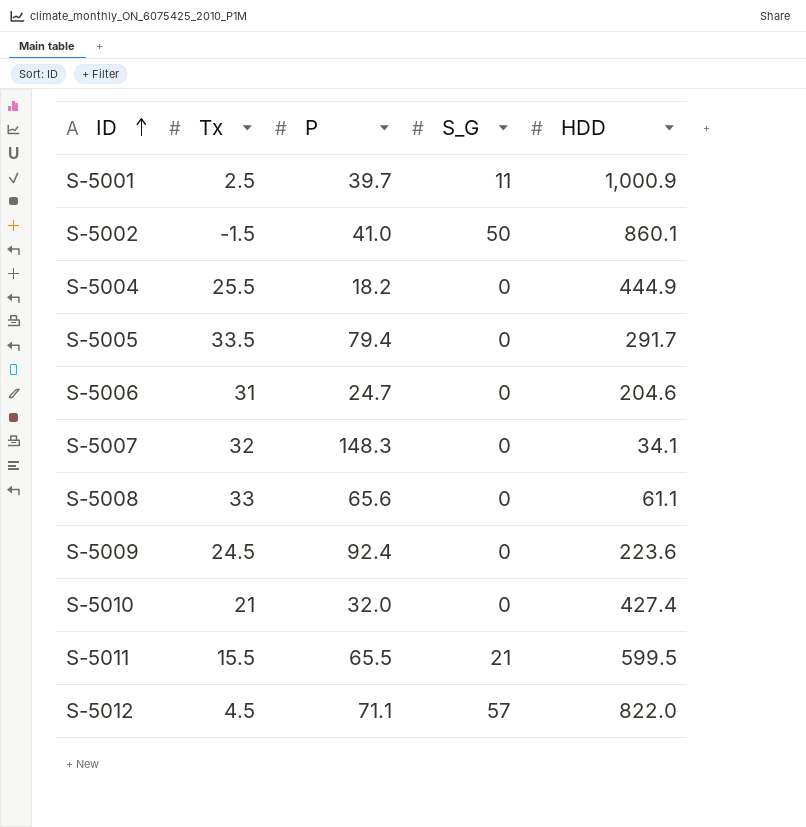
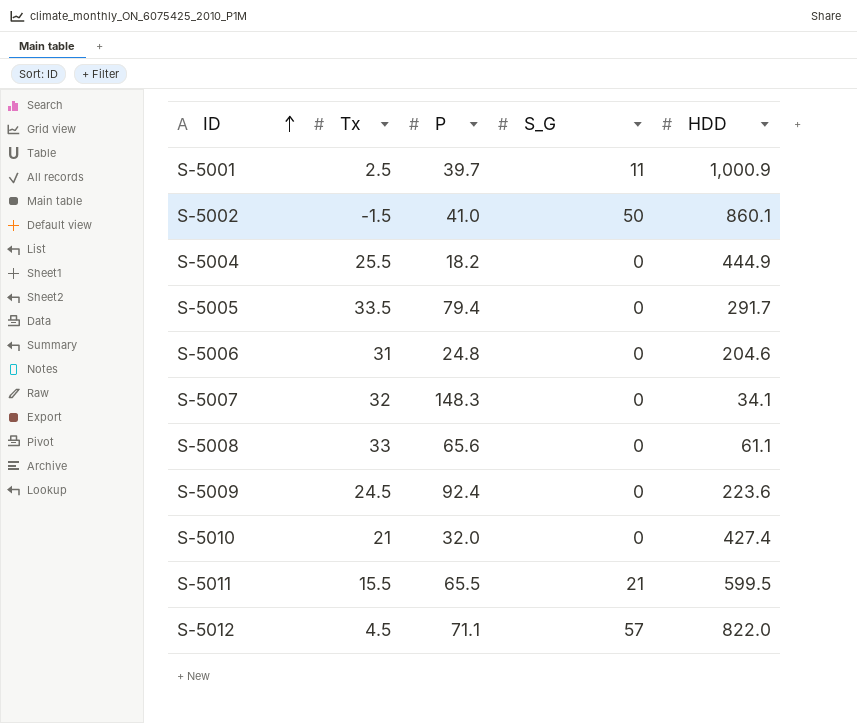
S-5006 | P: 24.7 -> 24.8

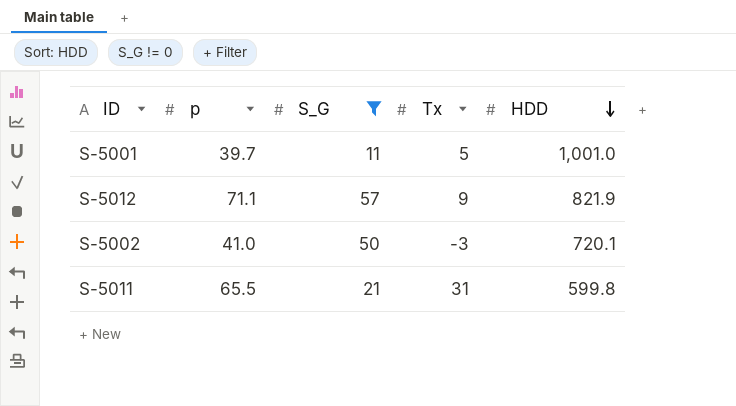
filter: none -> S_G != 0
row order: ID ascending -> HDD descending
column name: P -> p
column Tx | position: 2 -> 4
S-5001 | Tx: 2.5 -> 5
S-5001 | HDD: 1,000.9 -> 1,001.0
S-5012 | Tx: 4.5 -> 9
S-5012 | HDD: 822.0 -> 821.9
S-5002 | Tx: -1.5 -> -3
S-5002 | HDD: 860.1 -> 720.1
S-5011 | Tx: 15.5 -> 31
S-5011 | HDD: 599.5 -> 599.8

